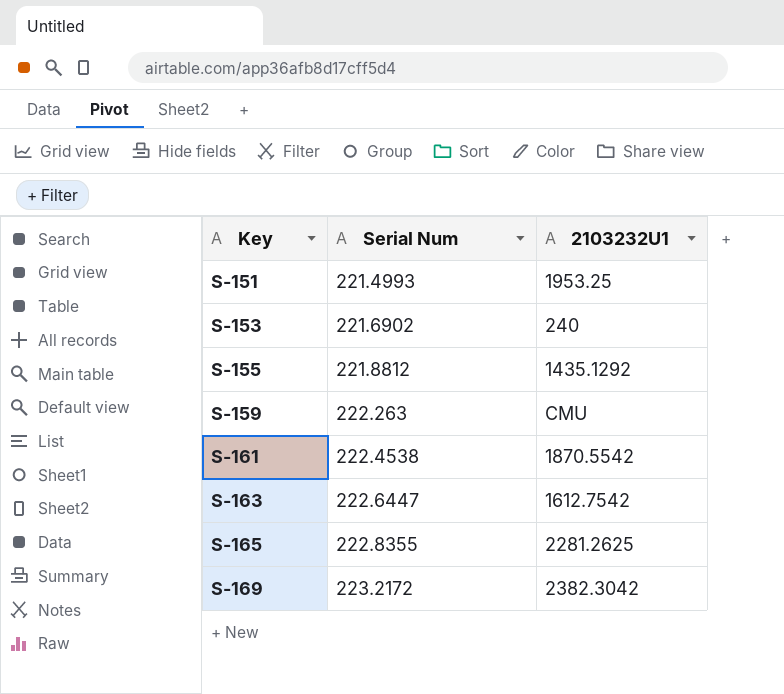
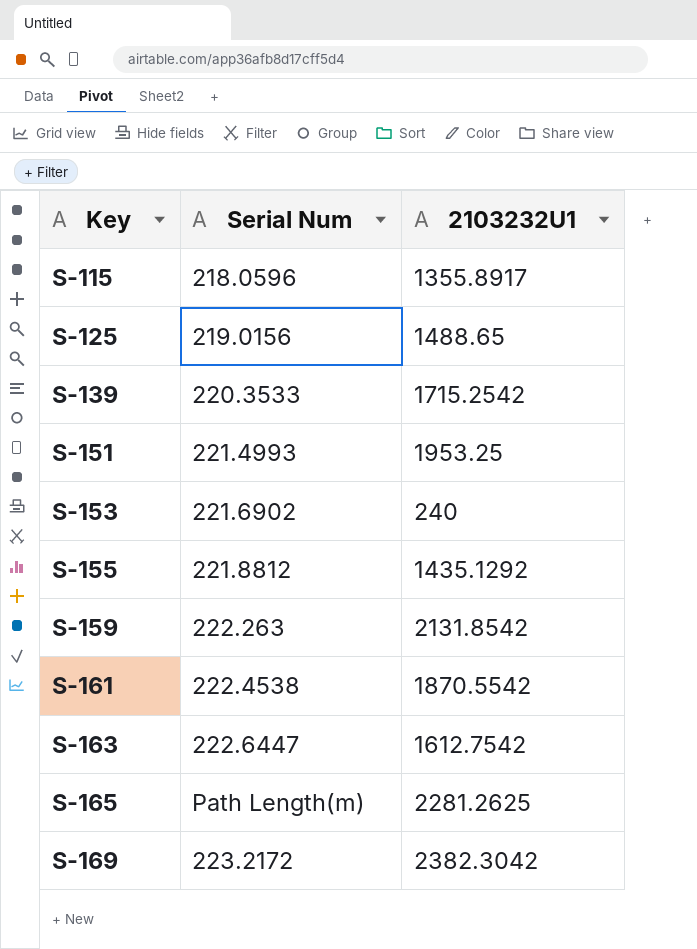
row S-115: none -> 218.0596 | 1355.8917
row S-125: none -> 219.0156 | 1488.65
row S-139: none -> 220.3533 | 1715.2542
S-159 | 2103232U1: CMU -> 2131.8542
S-165 | Serial Num: 222.8355 -> Path Length(m)

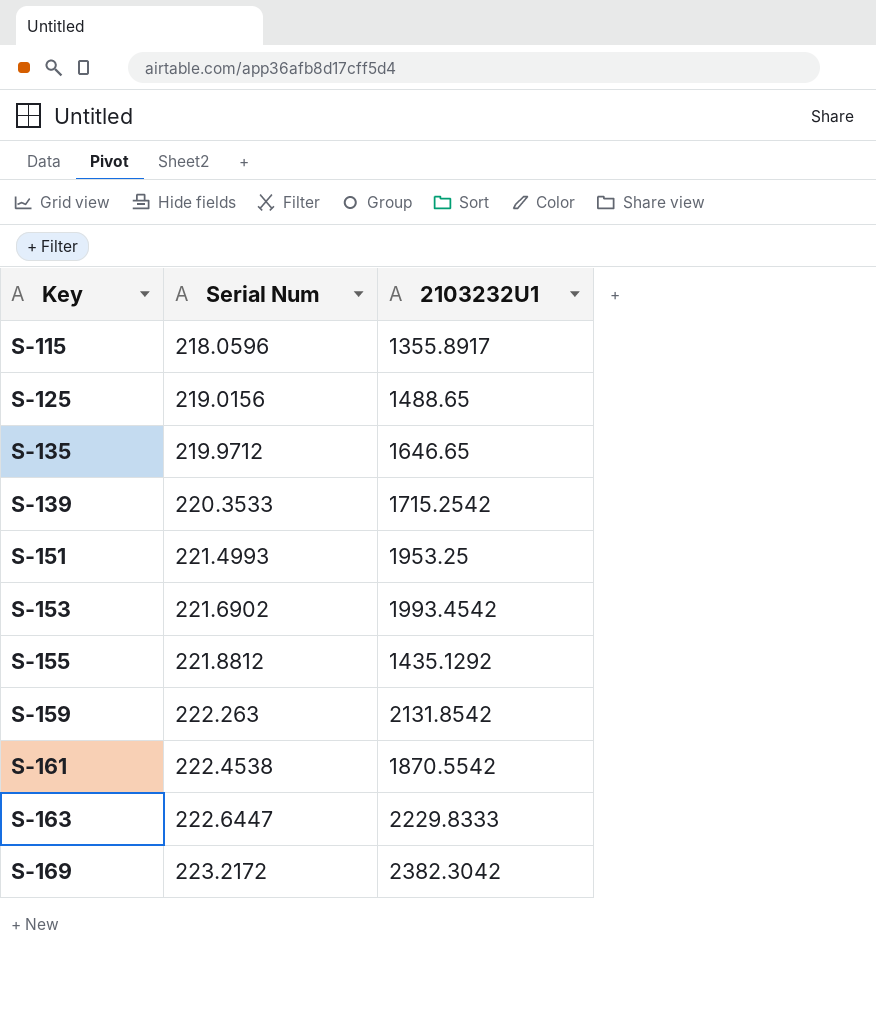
row S-165: Path Length(m) | 2281.2625 -> none
row S-135: none -> 219.9712 | 1646.65
S-153 | 2103232U1: 240 -> 1993.4542
S-163 | 2103232U1: 1612.7542 -> 2229.8333

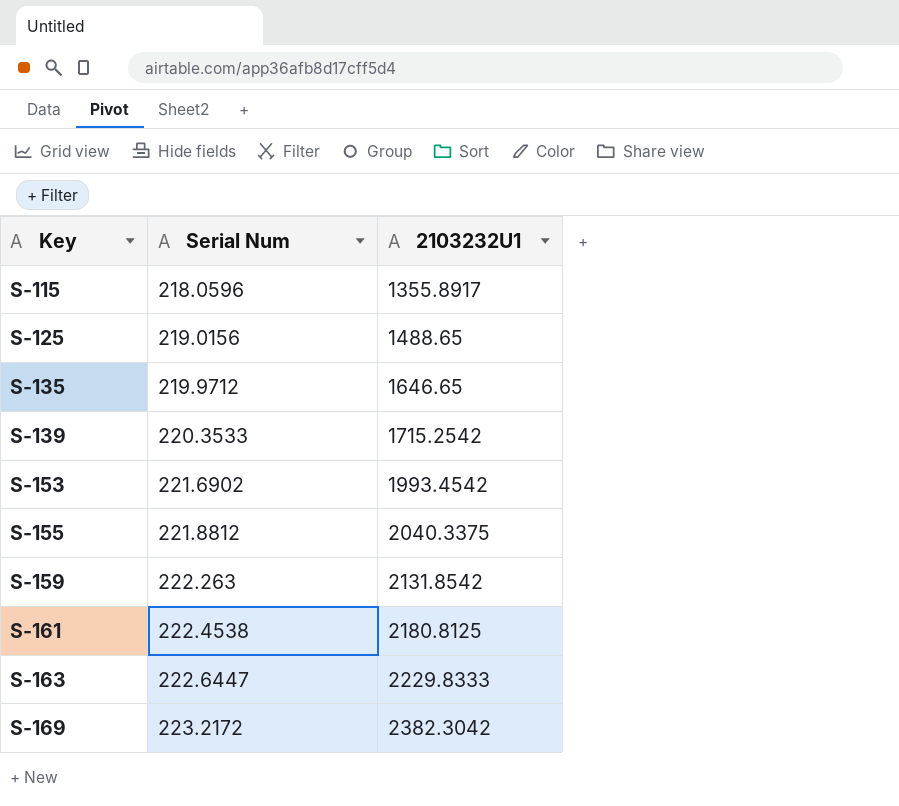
row S-151: 221.4993 | 1953.25 -> none
S-155 | 2103232U1: 1435.1292 -> 2040.3375
S-161 | 2103232U1: 1870.5542 -> 2180.8125

